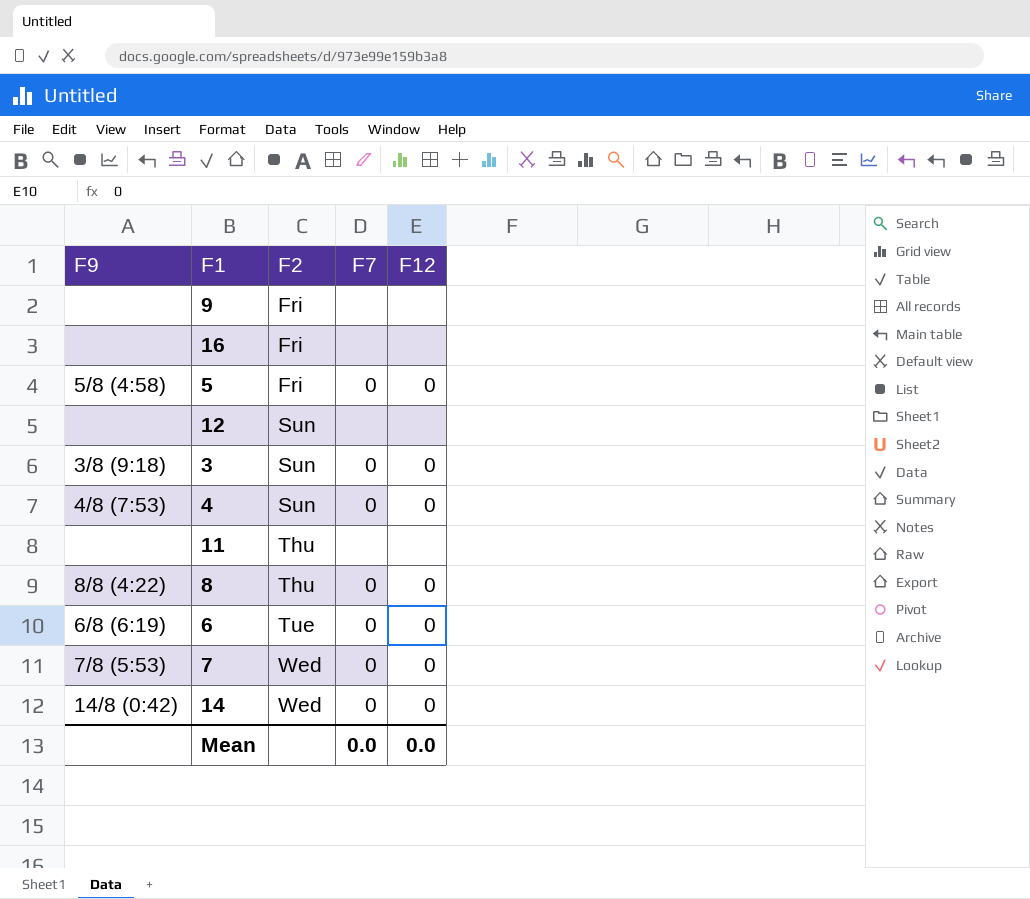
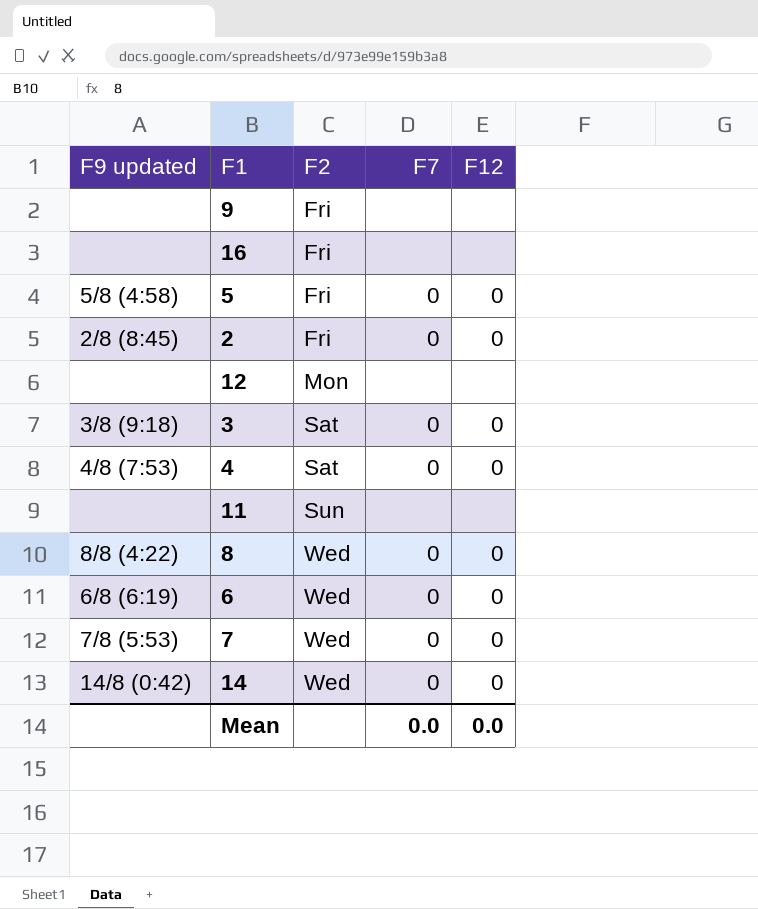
column name: F9 -> F9 updated
row 2: none -> 2/8 (8:45) | Fri | 0 | 0
12 | F2: Sun -> Mon
3 | F2: Sun -> Sat
4 | F2: Sun -> Sat
11 | F2: Thu -> Sun
8 | F2: Thu -> Wed
6 | F2: Tue -> Wed

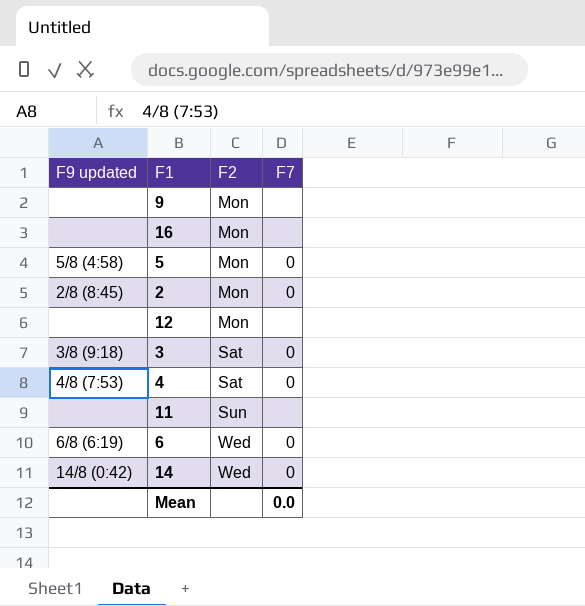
column F12 | position: 5 -> none
row 8: 8/8 (4:22) | Wed | 0 | 0 -> none
row 7: 7/8 (5:53) | Wed | 0 | 0 -> none
9 | F2: Fri -> Mon
16 | F2: Fri -> Mon
5 | F2: Fri -> Mon
2 | F2: Fri -> Mon

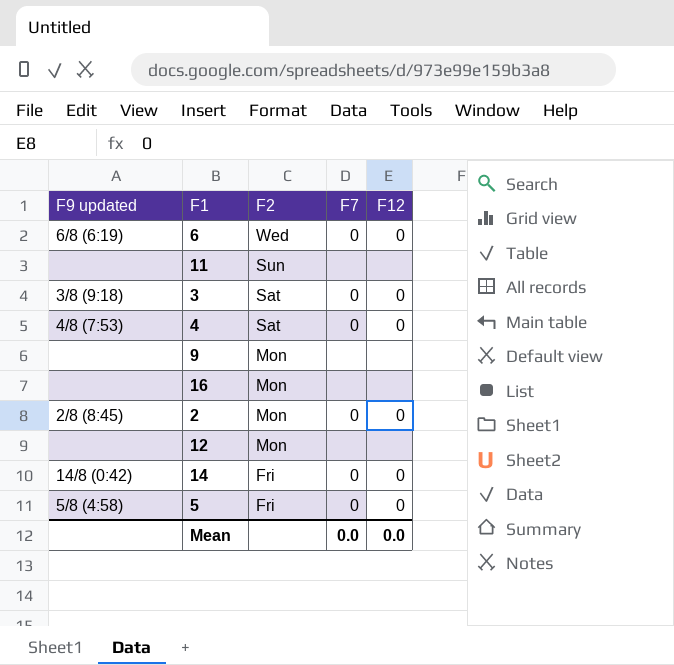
row order: F2 ascending -> F2 descending
column F12 | position: none -> 5
14 | F2: Wed -> Fri
5 | F2: Mon -> Fri

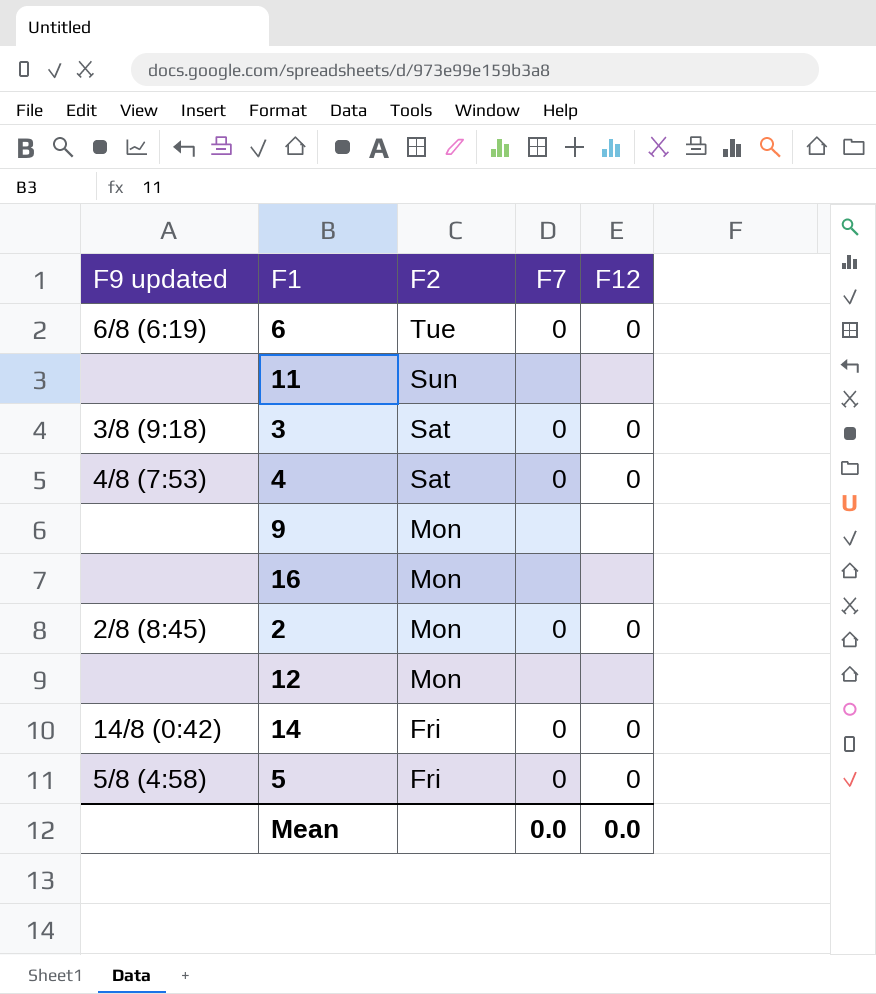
6 | F2: Wed -> Tue

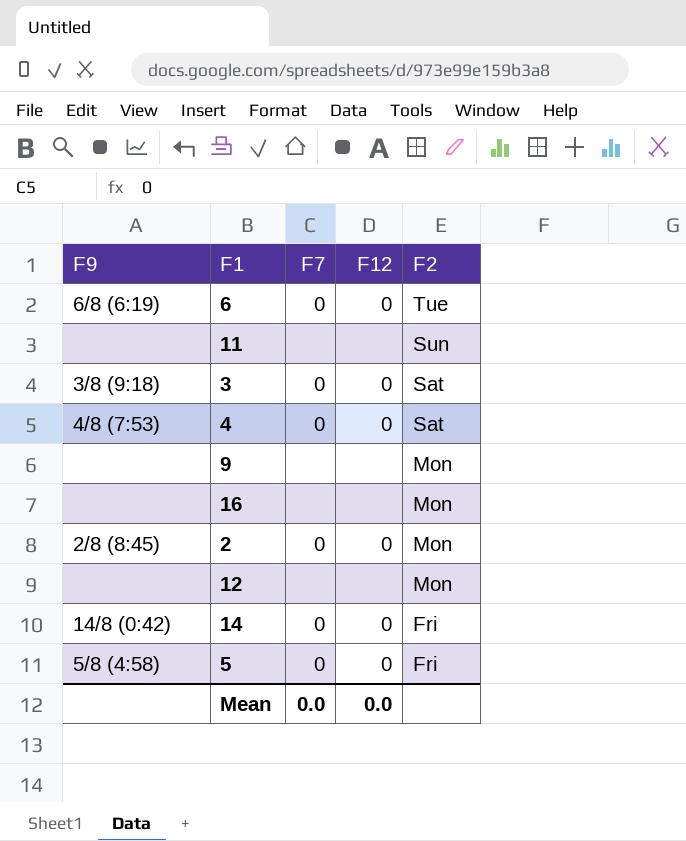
column name: F9 updated -> F9
column F2 | position: 3 -> 5

